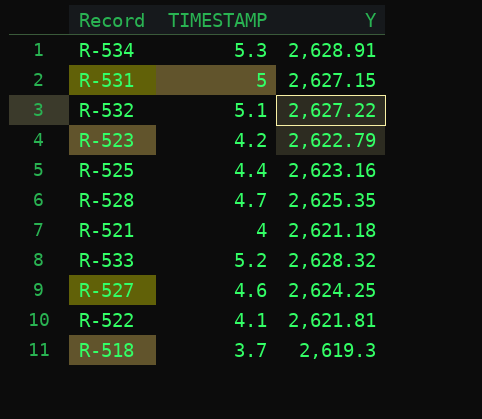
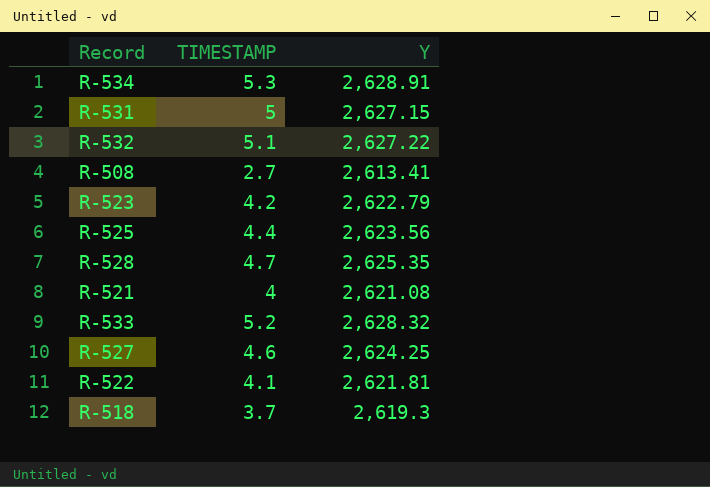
row R-508: none -> 2.7 | 2,613.41
R-525 | Y: 2,623.16 -> 2,623.56
R-521 | Y: 2,621.18 -> 2,621.08

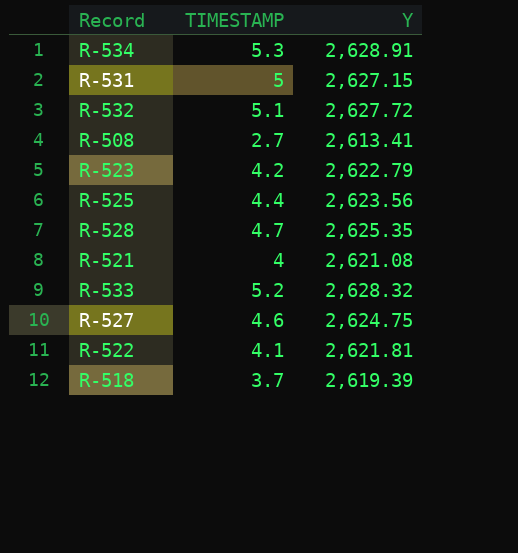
R-532 | Y: 2,627.22 -> 2,627.72
R-527 | Y: 2,624.25 -> 2,624.75
R-518 | Y: 2,619.3 -> 2,619.39

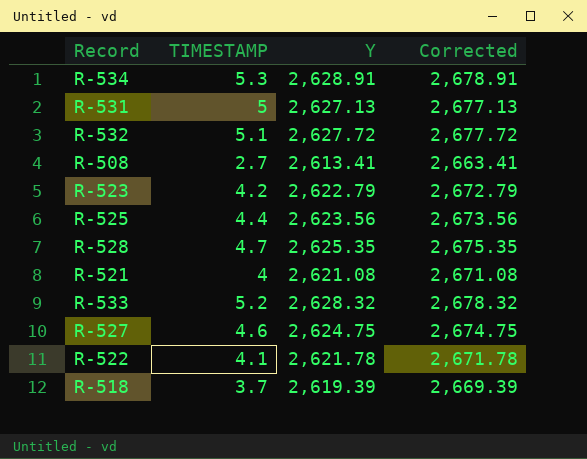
column Corrected | formula: none -> [Y] + 50
R-531 | Y: 2,627.15 -> 2,627.13
R-522 | Y: 2,621.81 -> 2,621.78

